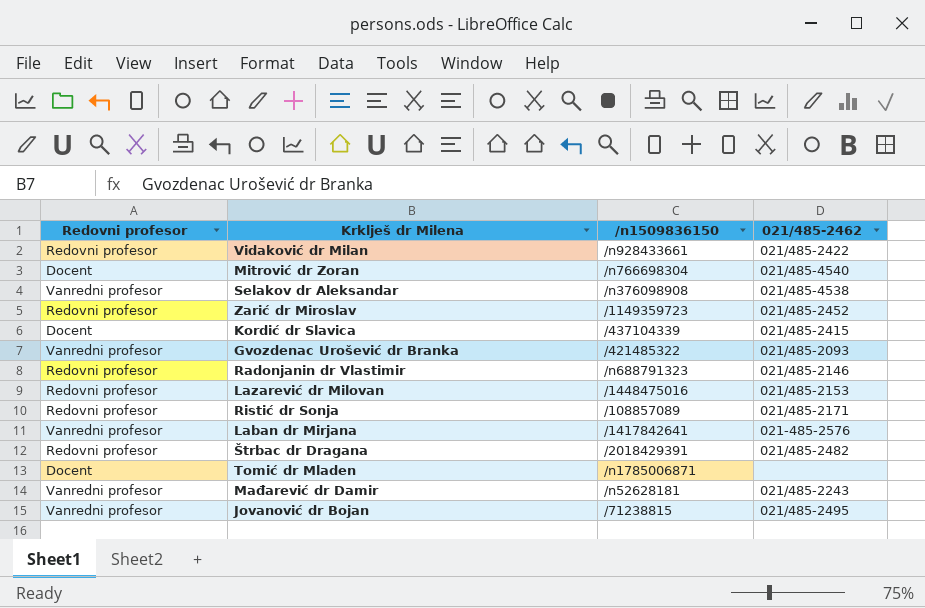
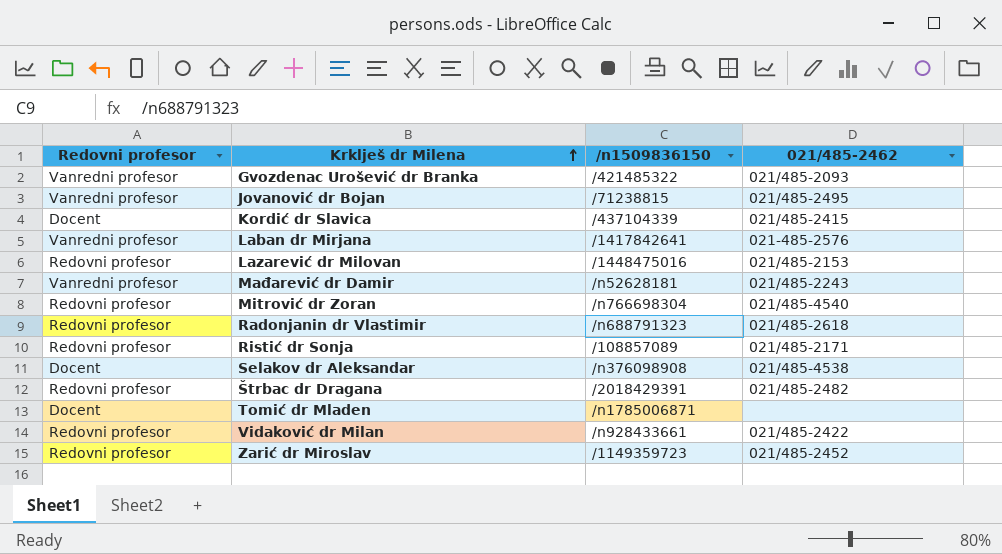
row order: none -> Krklješ dr Milena ascending
Mitrović dr Zoran | Redovni profesor: Docent -> Redovni profesor
Radonjanin dr Vlastimir | 021/485-2462: 021/485-2146 -> 021/485-2618
Selakov dr Aleksandar | Redovni profesor: Vanredni profesor -> Docent

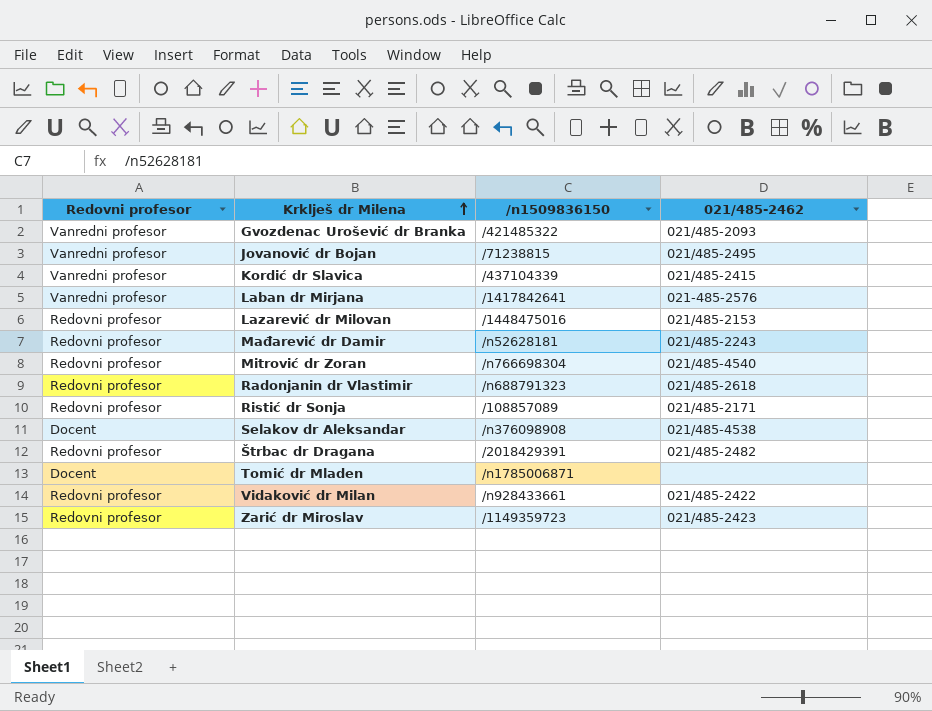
Kordić dr Slavica | Redovni profesor: Docent -> Vanredni profesor
Mađarević dr Damir | Redovni profesor: Vanredni profesor -> Redovni profesor
Zarić dr Miroslav | 021/485-2462: 021/485-2452 -> 021/485-2423

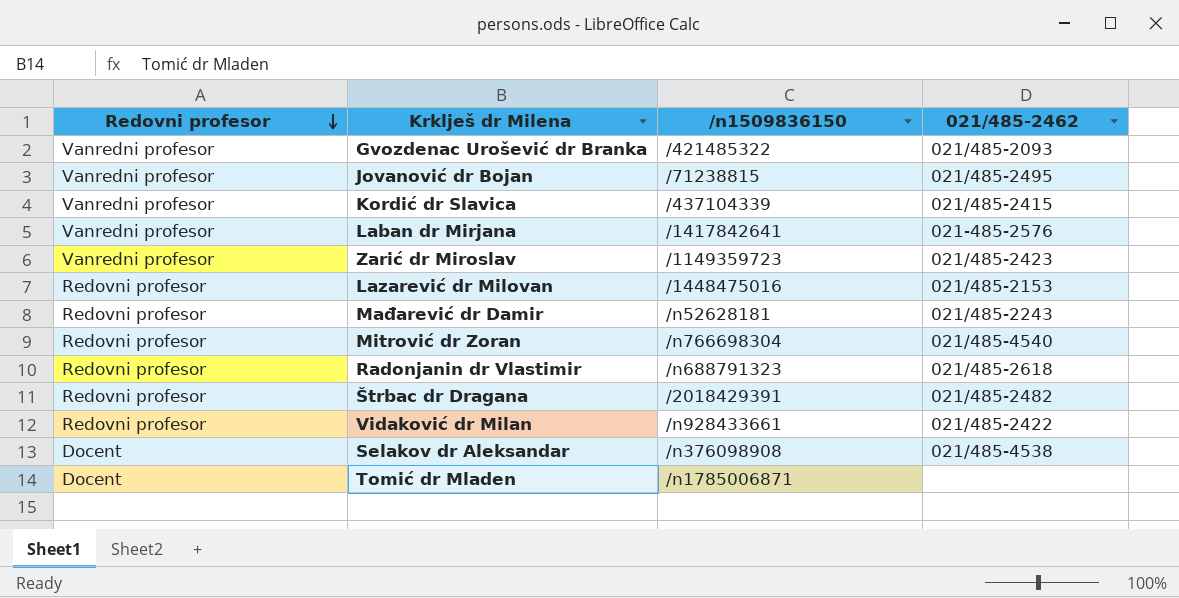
row order: Krklješ dr Milena ascending -> Redovni profesor descending
row Ristić dr Sonja: Redovni profesor | /108857089 | 021/485-2171 -> none
Zarić dr Miroslav | Redovni profesor: Redovni profesor -> Vanredni profesor

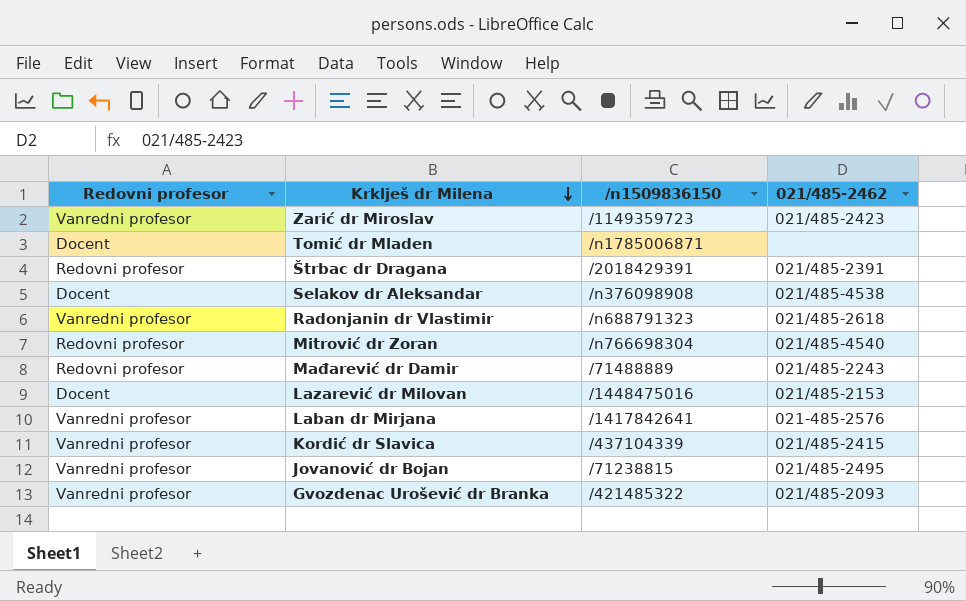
row order: Redovni profesor descending -> Krklješ dr Milena descending
row Vidaković dr Milan: Redovni profesor | /n928433661 | 021/485-2422 -> none
Štrbac dr Dragana | 021/485-2462: 021/485-2482 -> 021/485-2391
Radonjanin dr Vlastimir | Redovni profesor: Redovni profesor -> Vanredni profesor
Mađarević dr Damir | /n1509836150: /n52628181 -> /71488889
Lazarević dr Milovan | Redovni profesor: Redovni profesor -> Docent

